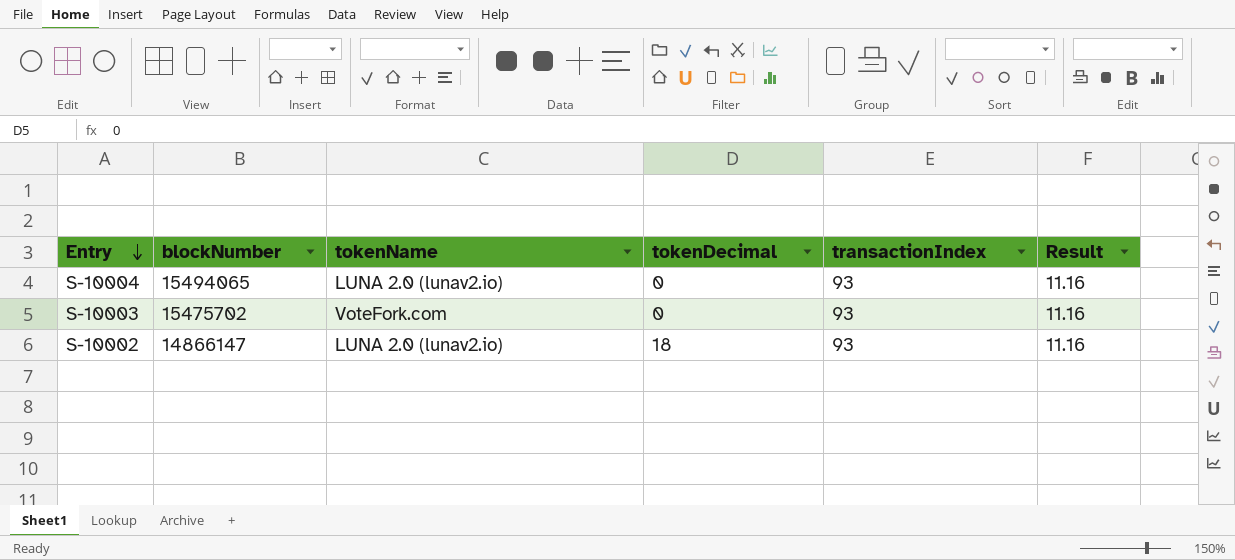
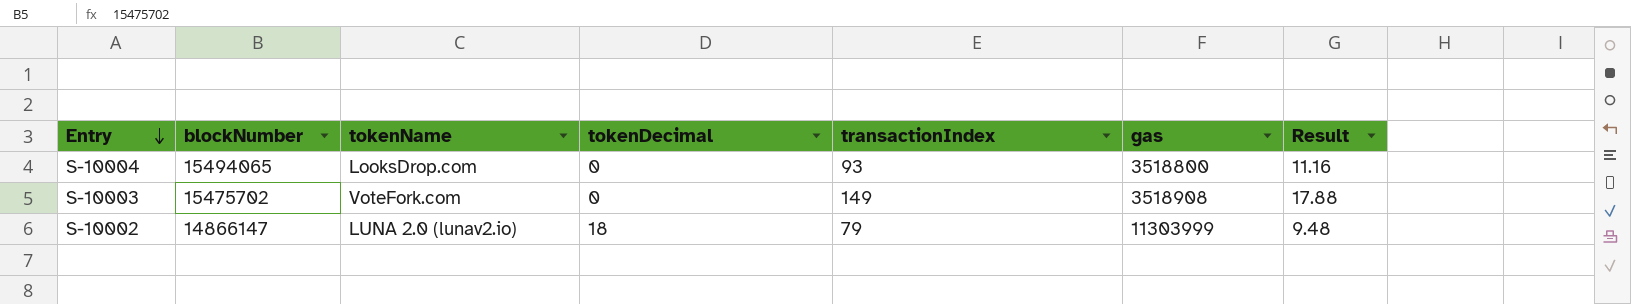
column gas | position: none -> 6
S-10004 | tokenName: LUNA 2.0 (lunav2.io) -> LooksDrop.com
S-10003 | transactionIndex: 93 -> 149
S-10003 | Result: 11.16 -> 17.88
S-10002 | transactionIndex: 93 -> 79
S-10002 | Result: 11.16 -> 9.48

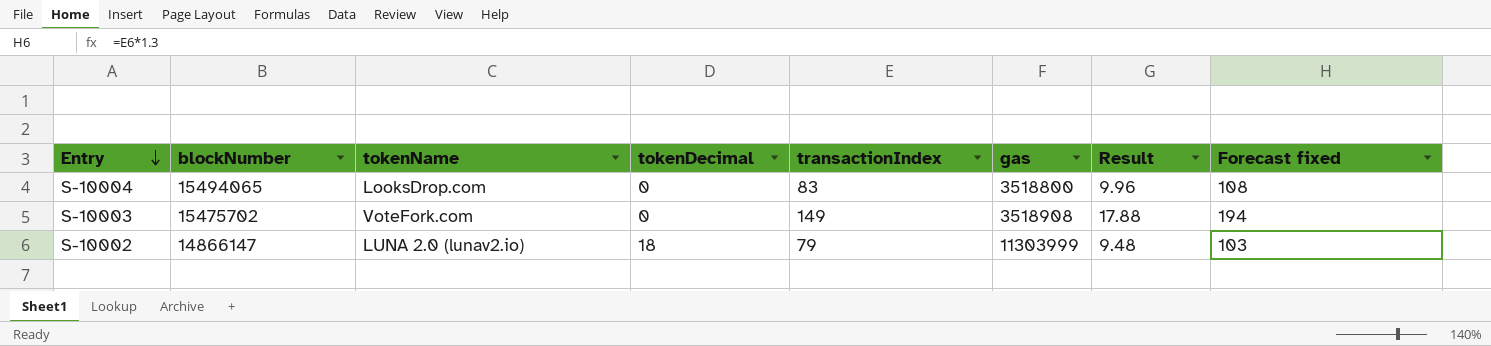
column Forecast fixed | formula: none -> [transactionIndex] * 1.3
S-10004 | transactionIndex: 93 -> 83
S-10004 | Result: 11.16 -> 9.96

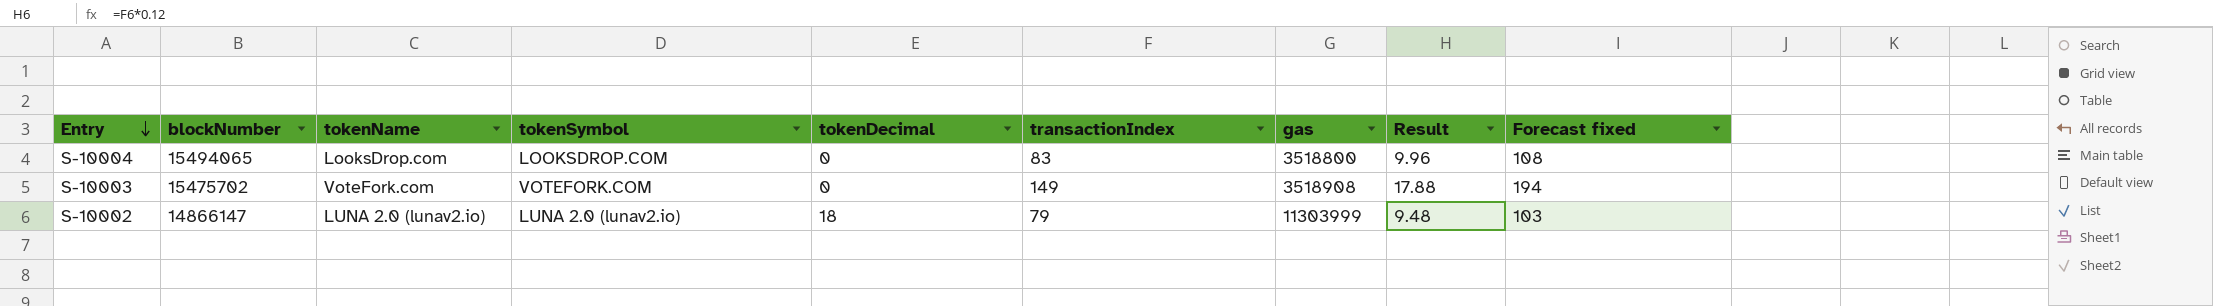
column tokenSymbol | position: none -> 4

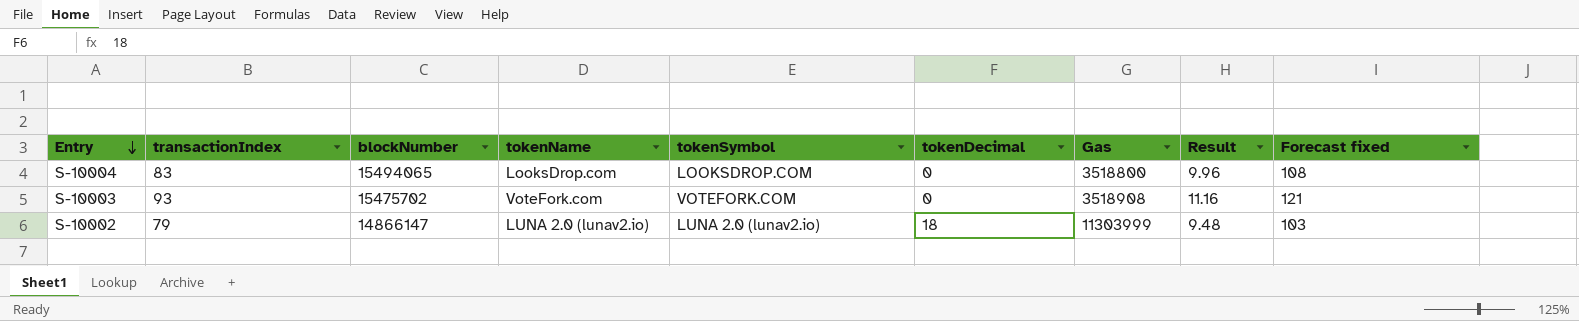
column transactionIndex | position: 6 -> 2
column name: gas -> Gas
S-10003 | transactionIndex: 149 -> 93
S-10003 | Result: 17.88 -> 11.16
S-10003 | Forecast fixed: 194 -> 121

